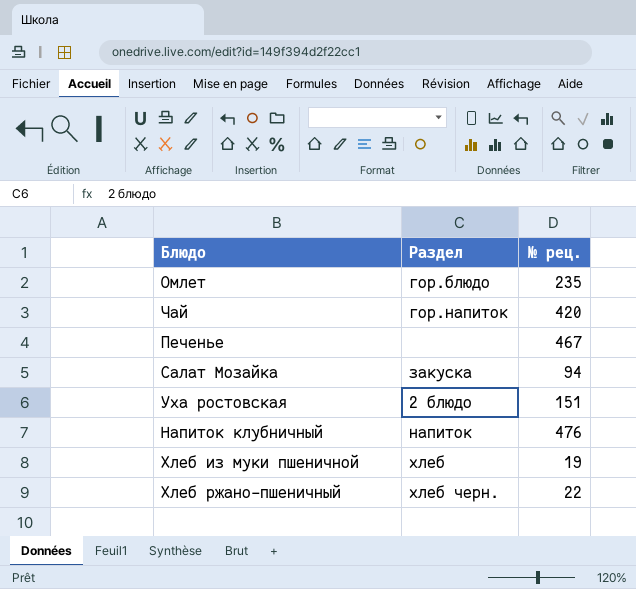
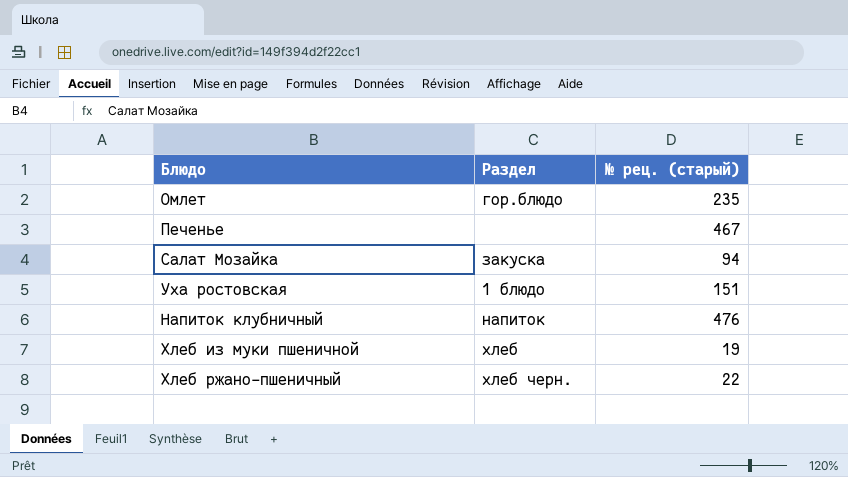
column name: № рец. -> № рец. (старый)
row Чай: гор.напиток | 420 -> none
Уха ростовская | Раздел: 2 блюдо -> 1 блюдо

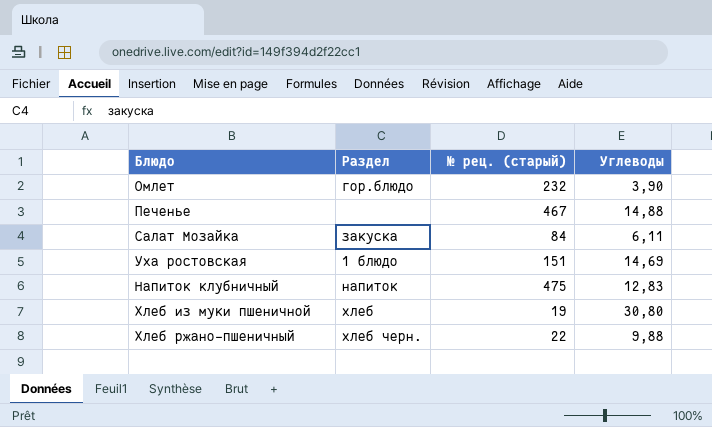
column Углеводы | position: none -> 4
Омлет | № рец. (старый): 235 -> 232
Салат Мозайка | № рец. (старый): 94 -> 84
Напиток клубничный | № рец. (старый): 476 -> 475

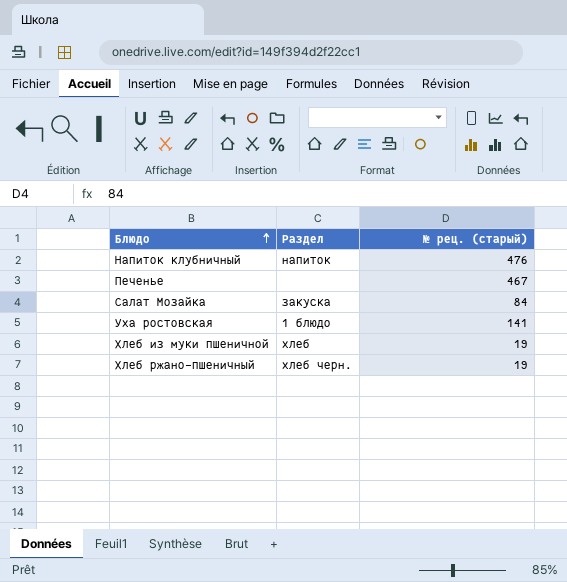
row order: none -> Блюдо ascending
column Углеводы | position: 4 -> none
row Омлет: гор.блюдо | 232 | 3,90 -> none
Напиток клубничный | № рец. (старый): 475 -> 476
Уха ростовская | № рец. (старый): 151 -> 141
Хлеб ржано-пшеничный | № рец. (старый): 22 -> 19

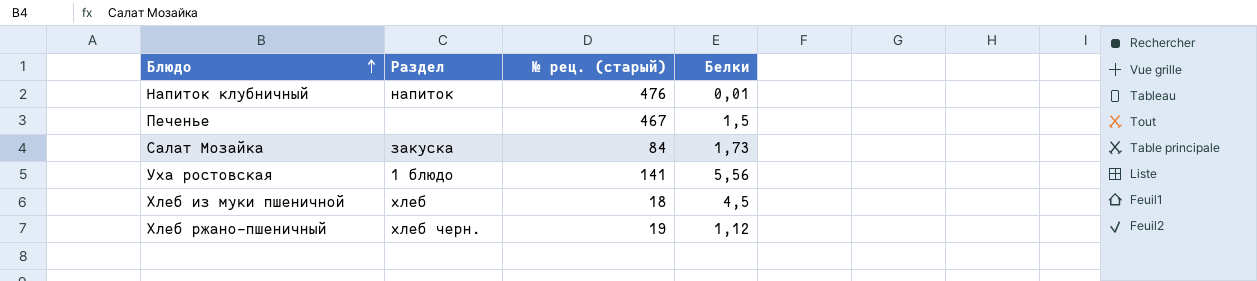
column Белки | position: none -> 4
Хлеб из муки пшеничной | № рец. (старый): 19 -> 18

